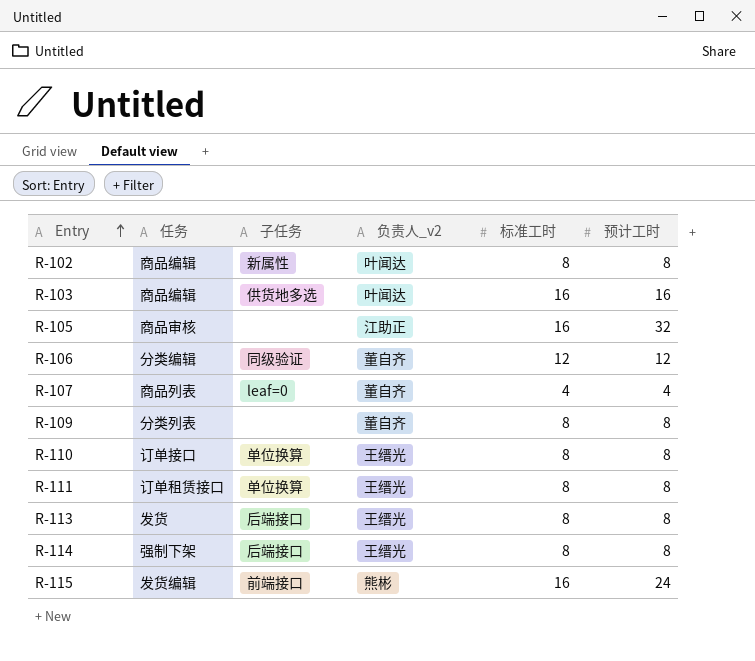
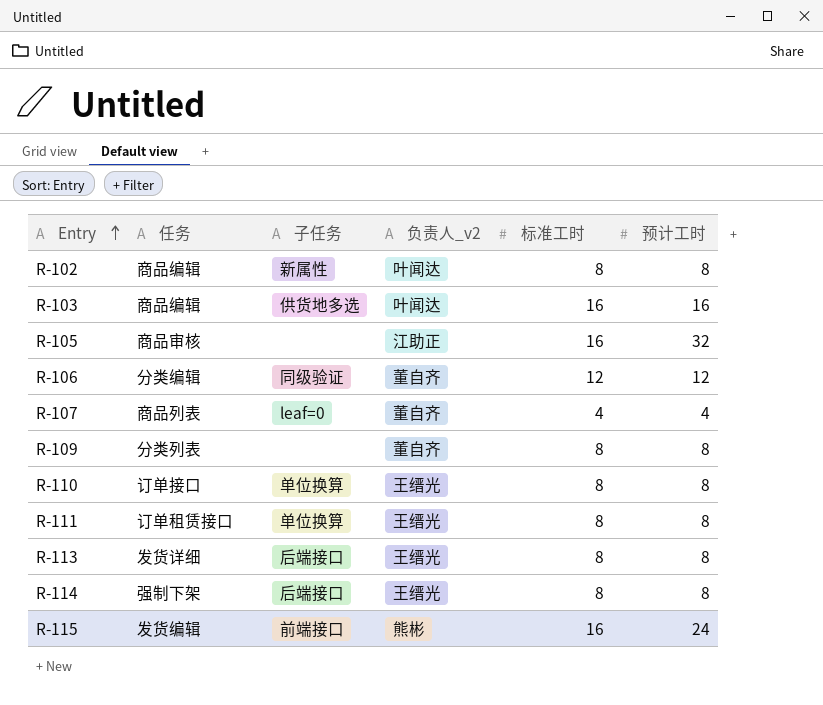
R-113 | 任务: 发货 -> 发货详细

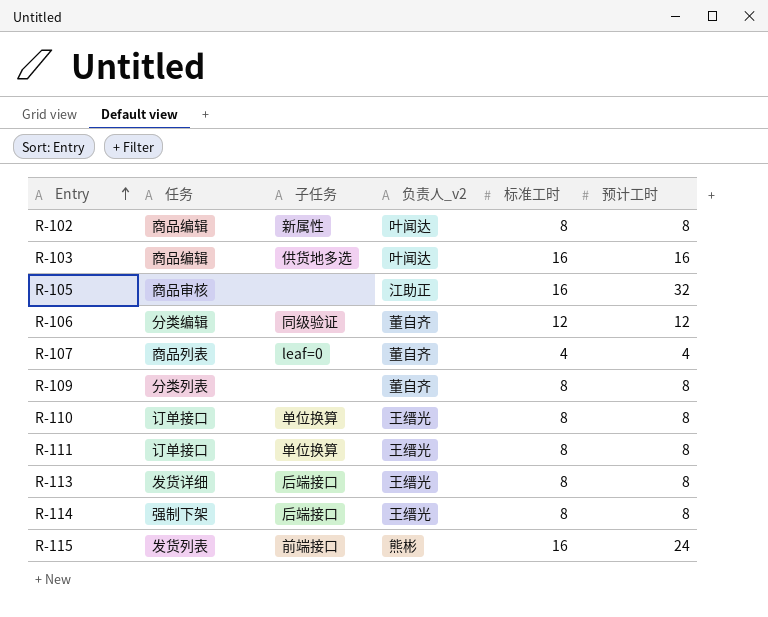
R-111 | 任务: 订单租赁接口 -> 订单接口
R-115 | 任务: 发货编辑 -> 发货列表

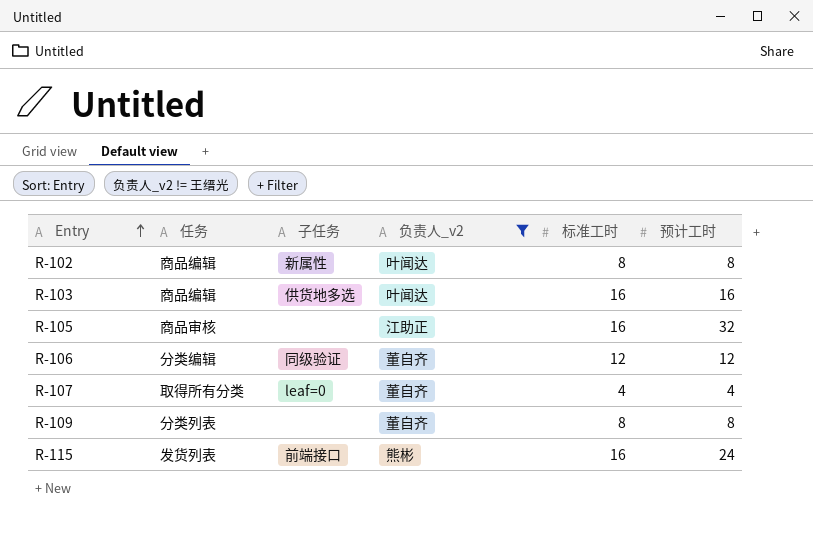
filter: none -> 负责人_v2 != 王缙光
R-107 | 任务: 商品列表 -> 取得所有分类

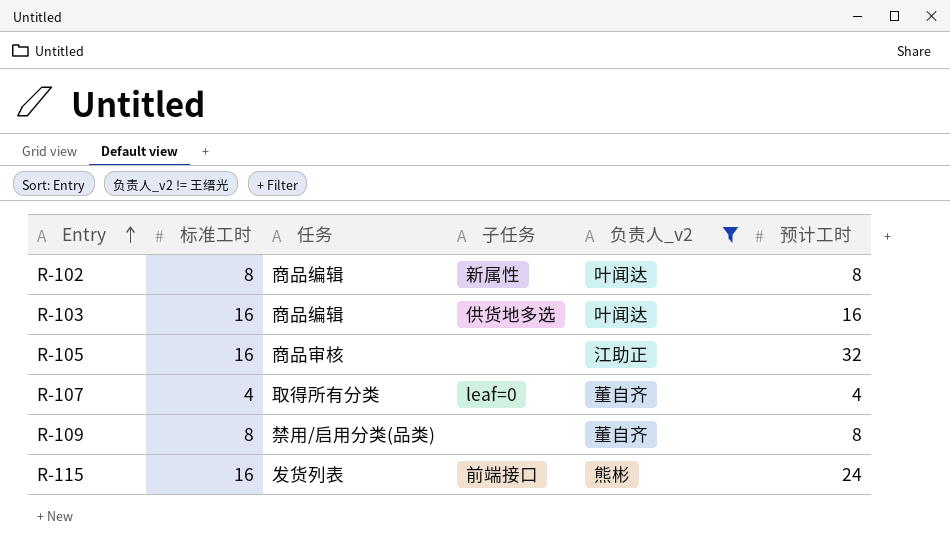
column 标准工时 | position: 5 -> 2
row R-106: 分类编辑 | 同级验证 | 董自齐 | 12 | 12 -> none
R-109 | 任务: 分类列表 -> 禁用/启用分类(品类)

